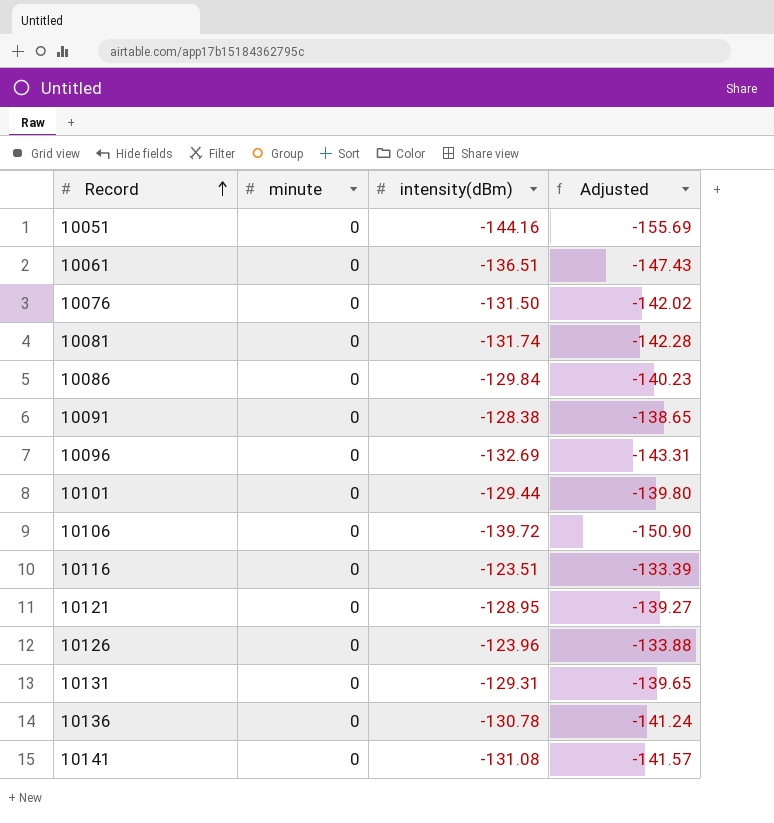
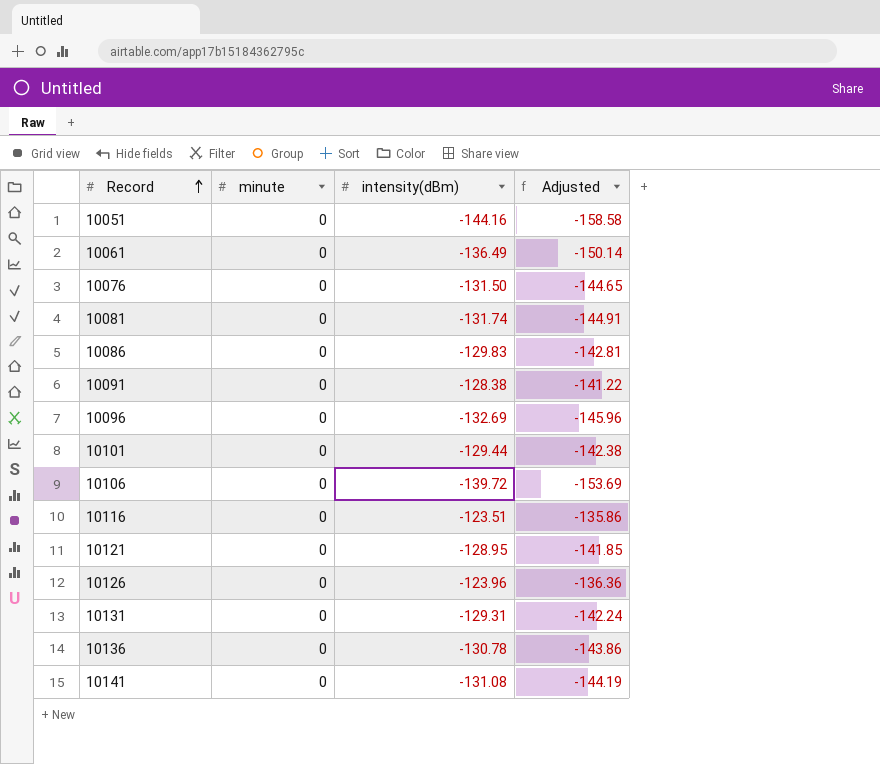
column Adjusted | formula: [intensity(dBm)] * 1.08 -> [intensity(dBm)] * 1.1
10061 | intensity(dBm): -136.51 -> -136.49
10086 | intensity(dBm): -129.84 -> -129.83

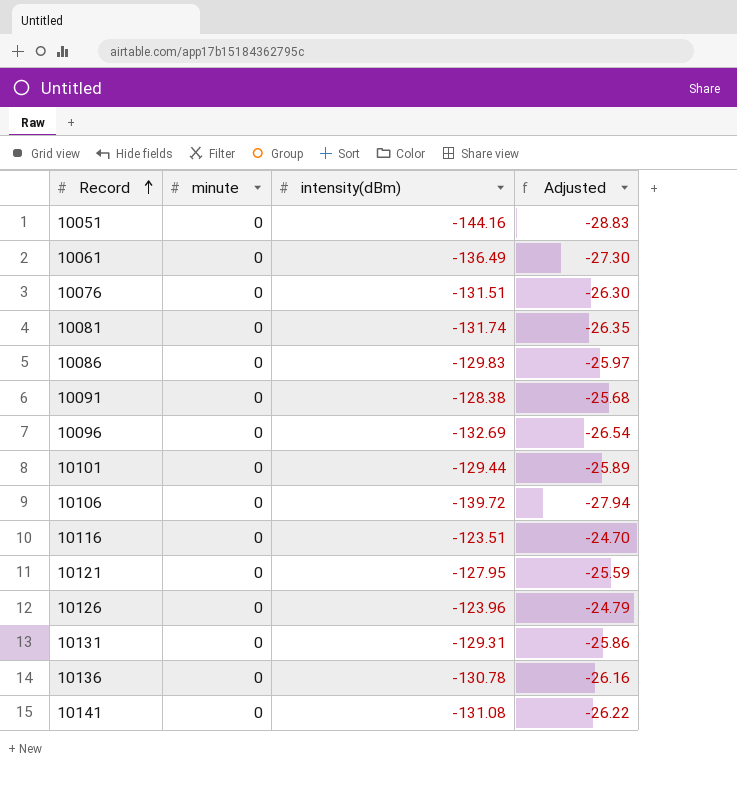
column Adjusted | formula: [intensity(dBm)] * 1.1 -> [intensity(dBm)] * 0.2
10076 | intensity(dBm): -131.50 -> -131.51
10121 | intensity(dBm): -128.95 -> -127.95

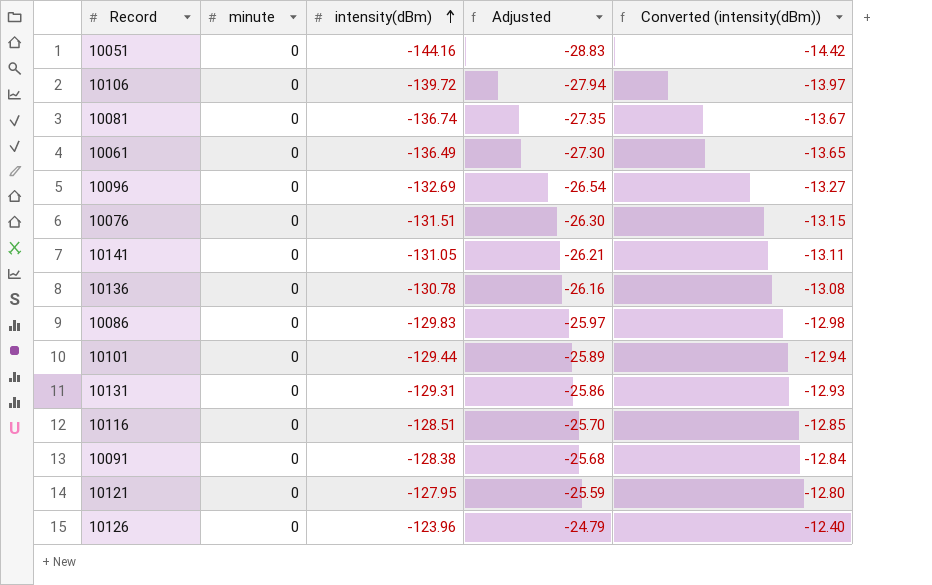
row order: Record ascending -> intensity(dBm) ascending
column Converted (intensity(dBm)) | formula: none -> [intensity(dBm)] * 0.1
10081 | intensity(dBm): -131.74 -> -136.74
10081 | Adjusted: -26.35 -> -27.35
10141 | intensity(dBm): -131.08 -> -131.05
10141 | Adjusted: -26.22 -> -26.21
10116 | intensity(dBm): -123.51 -> -128.51
10116 | Adjusted: -24.70 -> -25.70

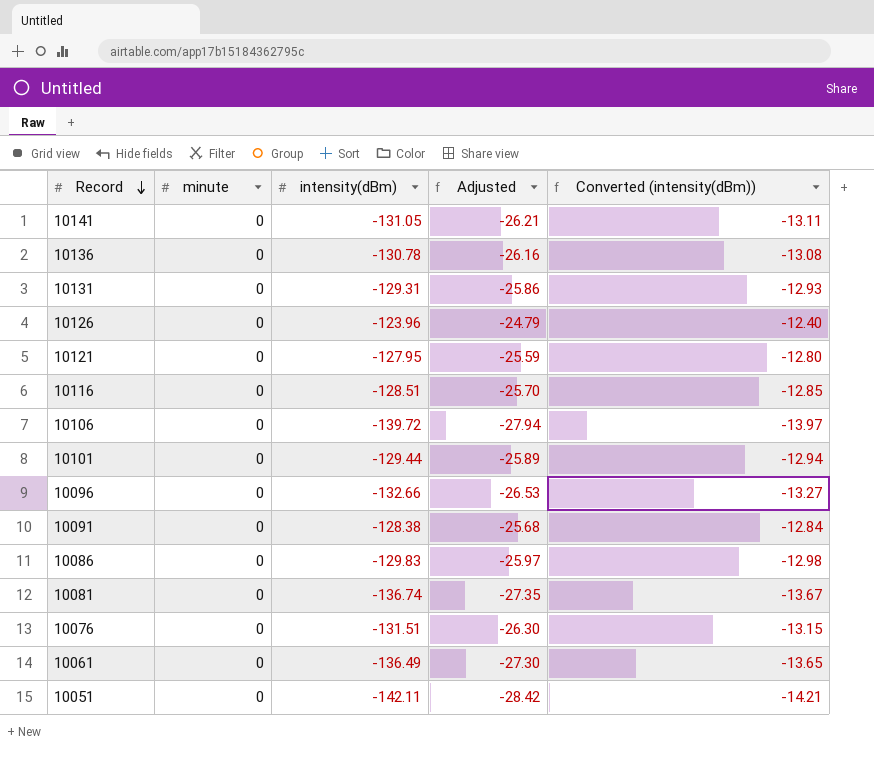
row order: intensity(dBm) ascending -> Record descending
10096 | intensity(dBm): -132.69 -> -132.66
10096 | Adjusted: -26.54 -> -26.53
10051 | intensity(dBm): -144.16 -> -142.11
10051 | Adjusted: -28.83 -> -28.42
10051 | Converted (intensity(dBm)): -14.42 -> -14.21

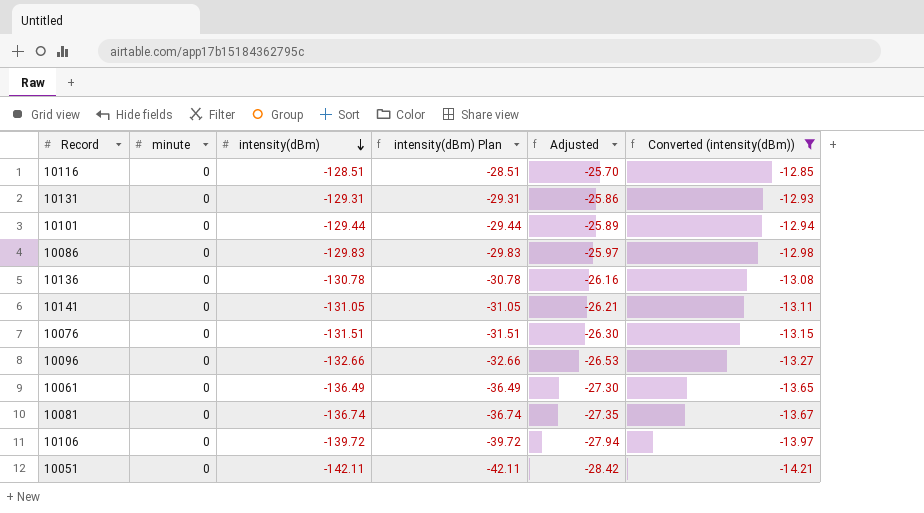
filter: none -> Converted (intensity(dBm)) <= -12.85
row order: Record descending -> intensity(dBm) descending
column intensity(dBm) Plan | formula: none -> [intensity(dBm)] + 100

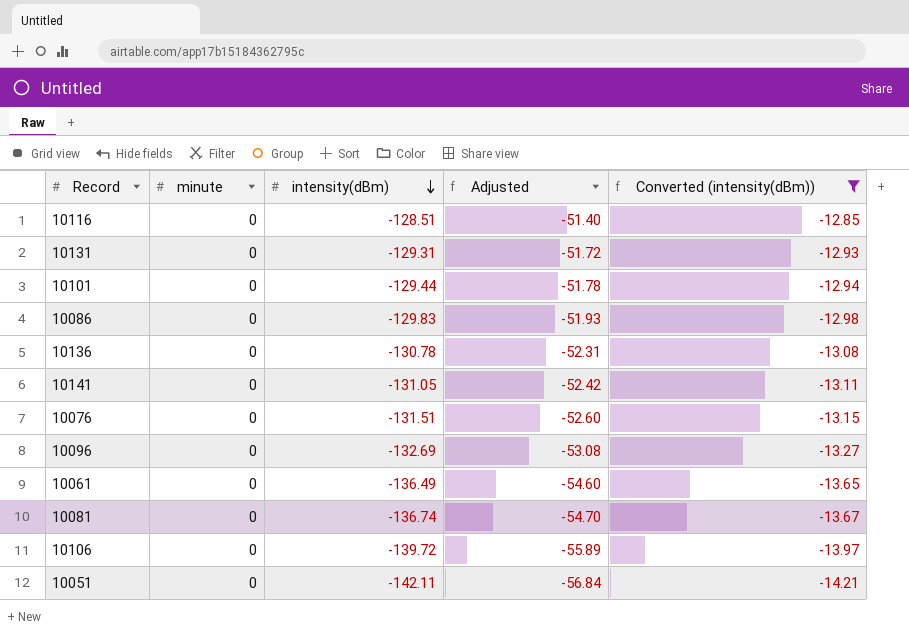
column intensity(dBm) Plan | formula: [intensity(dBm)] + 100 -> none
column Adjusted | formula: [intensity(dBm)] * 0.2 -> [intensity(dBm)] * 0.4
10096 | intensity(dBm): -132.66 -> -132.69

